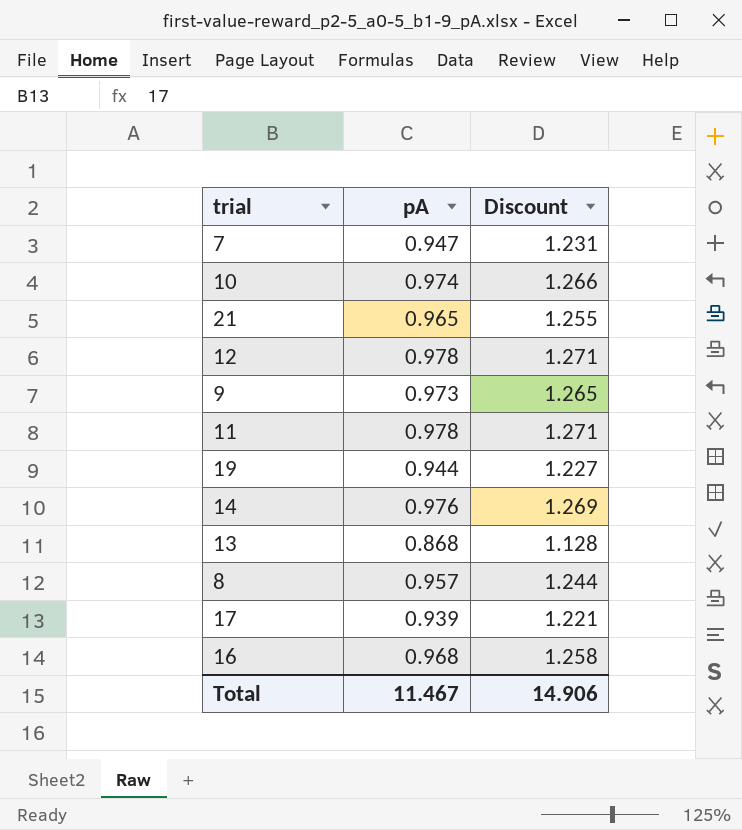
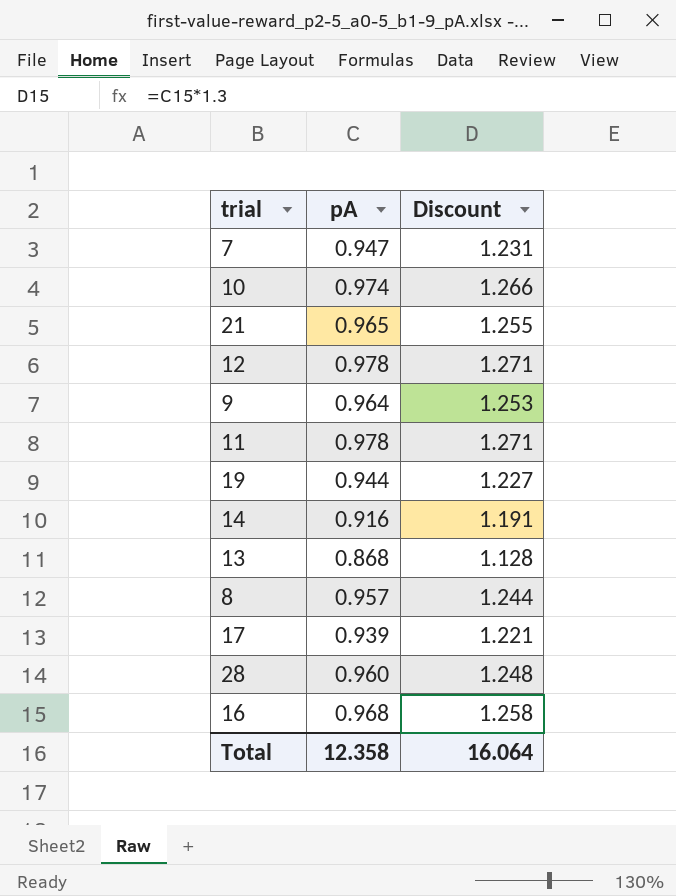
9 | pA: 0.973 -> 0.964
9 | Discount: 1.265 -> 1.253
14 | pA: 0.976 -> 0.916
14 | Discount: 1.269 -> 1.191
row 28: none -> 0.960 | 1.248
Total | pA: 11.467 -> 12.358
Total | Discount: 14.906 -> 16.064

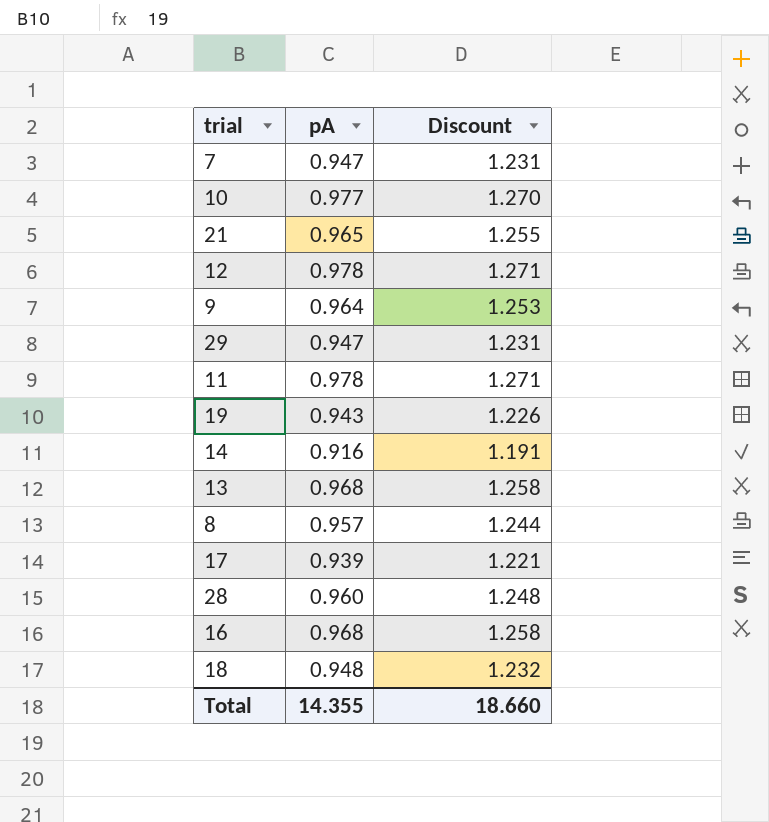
10 | pA: 0.974 -> 0.977
10 | Discount: 1.266 -> 1.270
row 29: none -> 0.947 | 1.231
19 | pA: 0.944 -> 0.943
19 | Discount: 1.227 -> 1.226
13 | pA: 0.868 -> 0.968
13 | Discount: 1.128 -> 1.258
row 18: none -> 0.948 | 1.232
Total | pA: 12.358 -> 14.355
Total | Discount: 16.064 -> 18.660

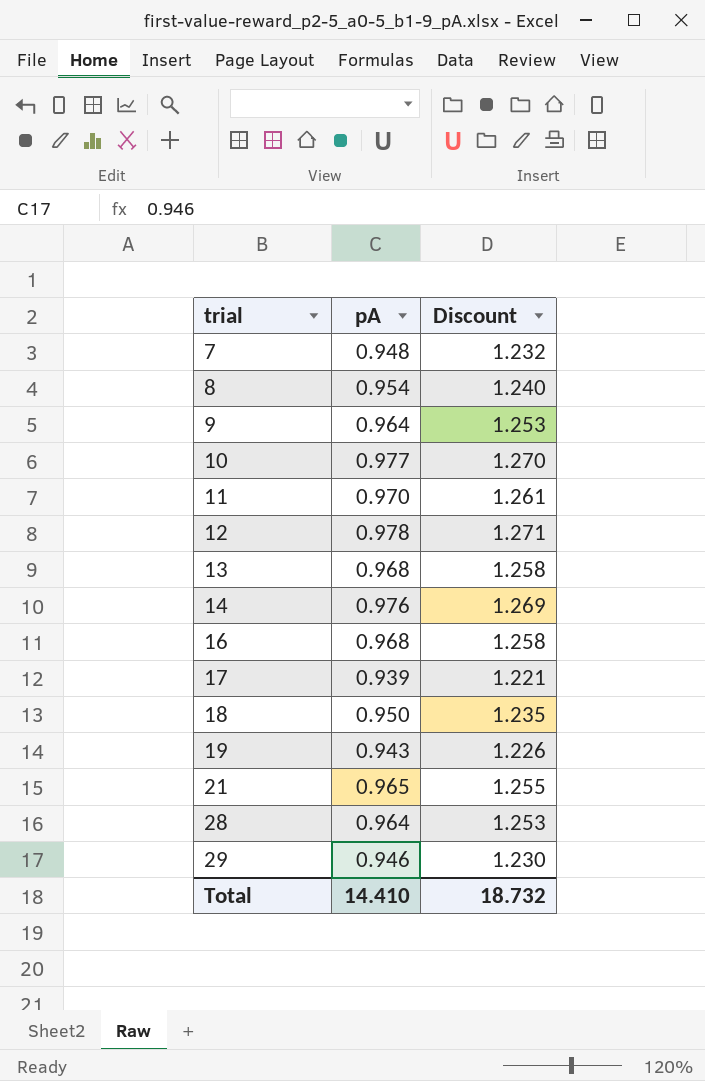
row order: none -> trial ascending
7 | pA: 0.947 -> 0.948
7 | Discount: 1.231 -> 1.232
8 | pA: 0.957 -> 0.954
8 | Discount: 1.244 -> 1.240
11 | pA: 0.978 -> 0.970
11 | Discount: 1.271 -> 1.261
14 | pA: 0.916 -> 0.976
14 | Discount: 1.191 -> 1.269
18 | pA: 0.948 -> 0.950
18 | Discount: 1.232 -> 1.235
28 | pA: 0.960 -> 0.964
28 | Discount: 1.248 -> 1.253
29 | pA: 0.947 -> 0.946
29 | Discount: 1.231 -> 1.230
Total | pA: 14.355 -> 14.410
Total | Discount: 18.660 -> 18.732

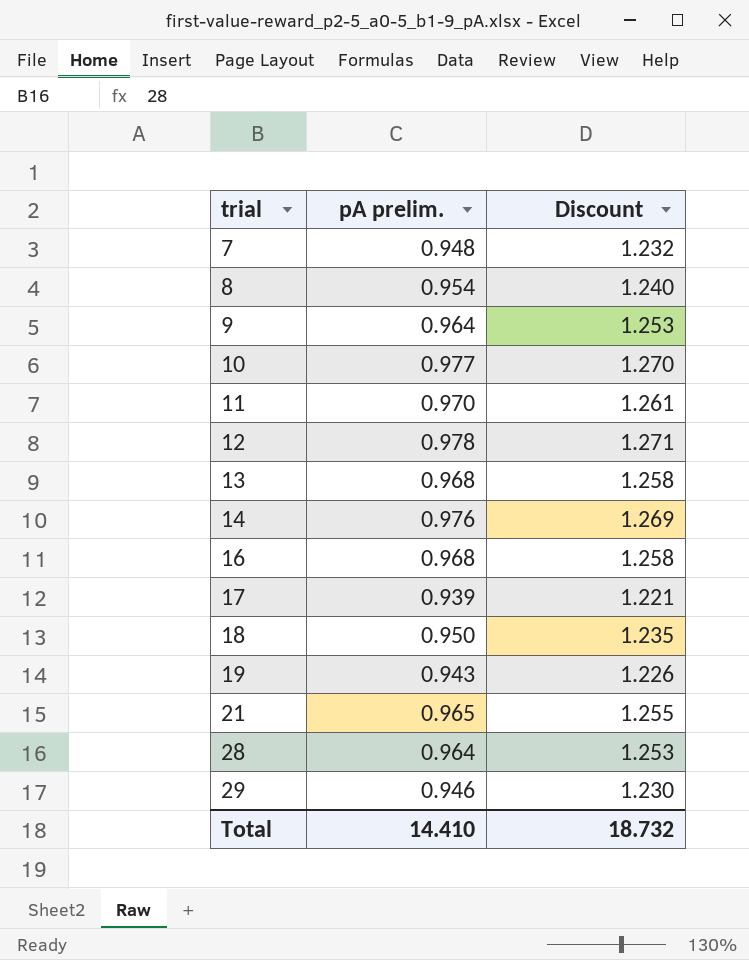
column name: pA -> pA prelim.

